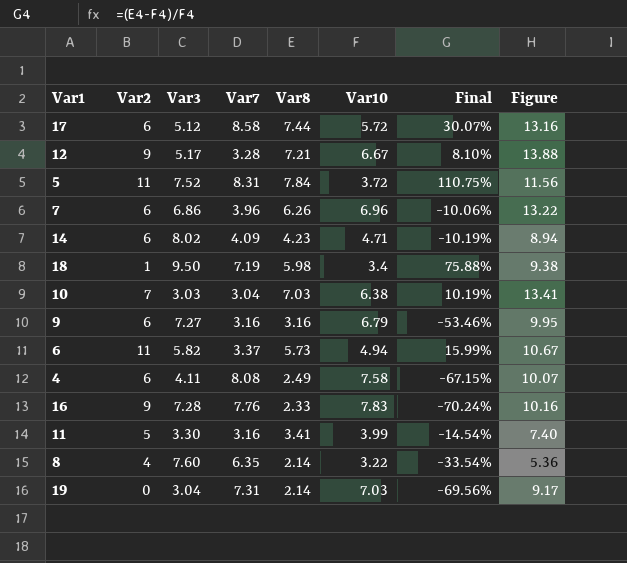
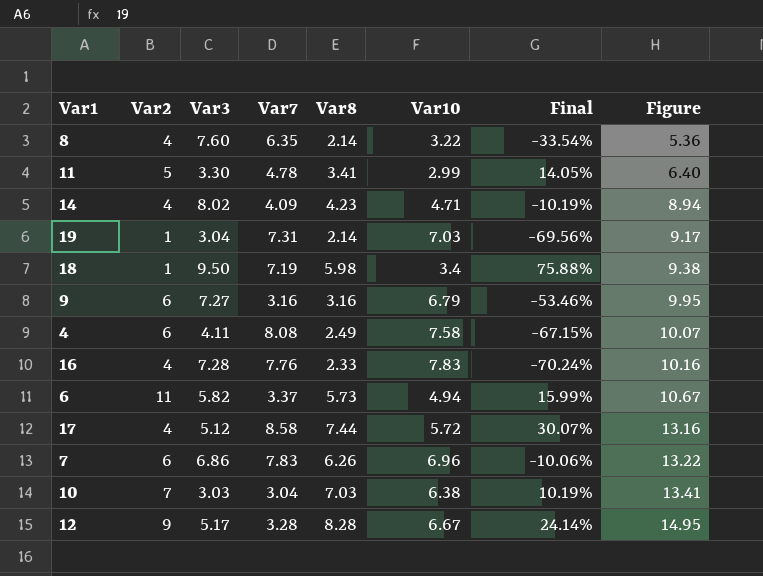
row order: none -> Figure ascending
row 5: 11 | 7.52 | 8.31 | 7.84 | 3.72 | 110.75% | 11.56 -> none
11 | Var7: 3.16 -> 4.78
11 | Var10: 3.99 -> 2.99
11 | Final: -14.54% -> 14.05%
11 | Figure: 7.40 -> 6.40
14 | Var2: 6 -> 4
19 | Var2: 0 -> 1
16 | Var2: 9 -> 4
17 | Var2: 6 -> 4
7 | Var7: 3.96 -> 7.83
12 | Var8: 7.21 -> 8.28
12 | Final: 8.10% -> 24.14%
12 | Figure: 13.88 -> 14.95

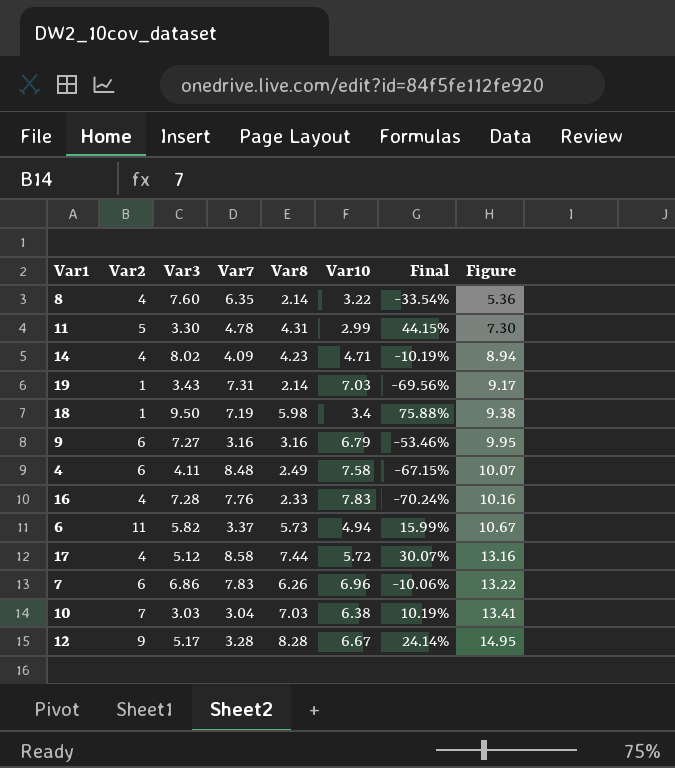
11 | Var8: 3.41 -> 4.31
11 | Final: 14.05% -> 44.15%
11 | Figure: 6.40 -> 7.30
19 | Var3: 3.04 -> 3.43
4 | Var7: 8.08 -> 8.48

